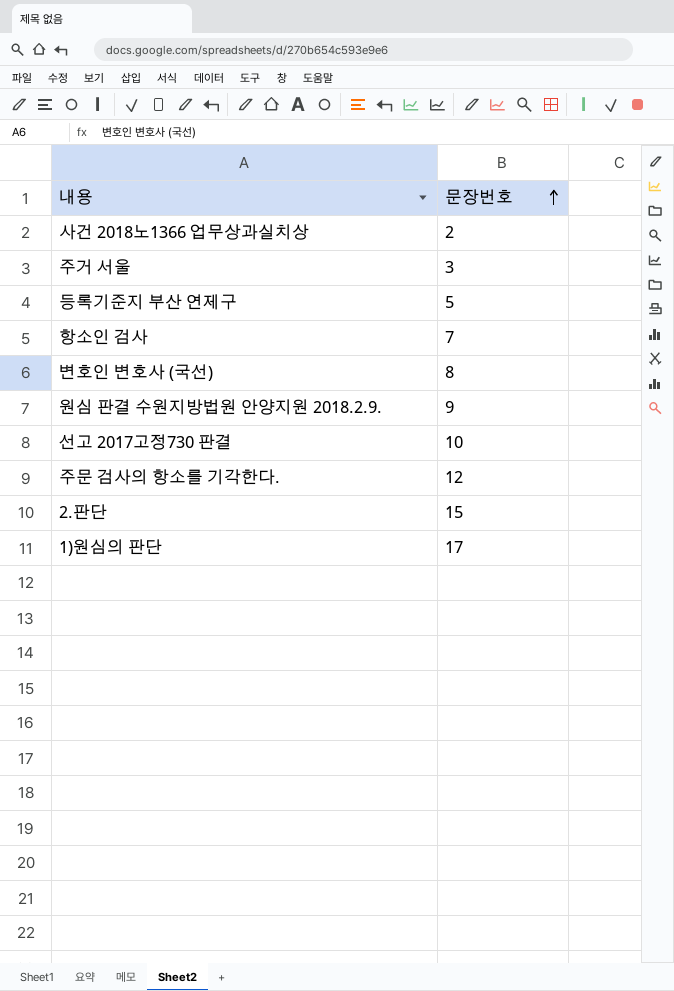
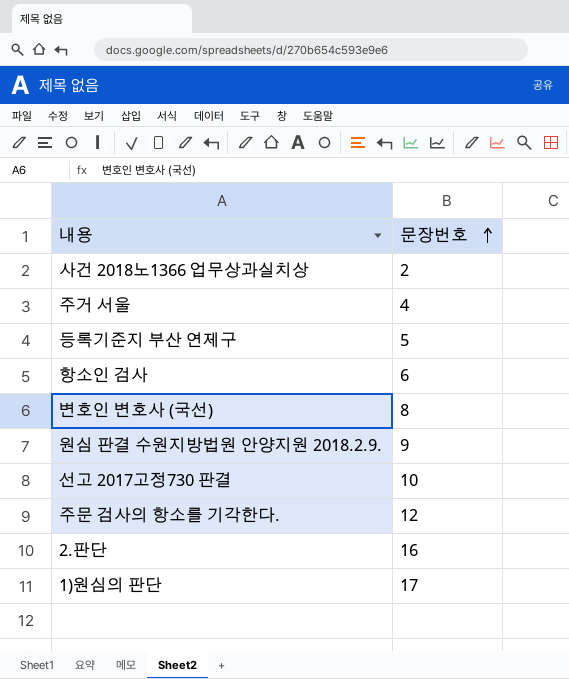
주거 서울 | 문장번호: 3 -> 4
항소인 검사 | 문장번호: 7 -> 6
2.판단 | 문장번호: 15 -> 16

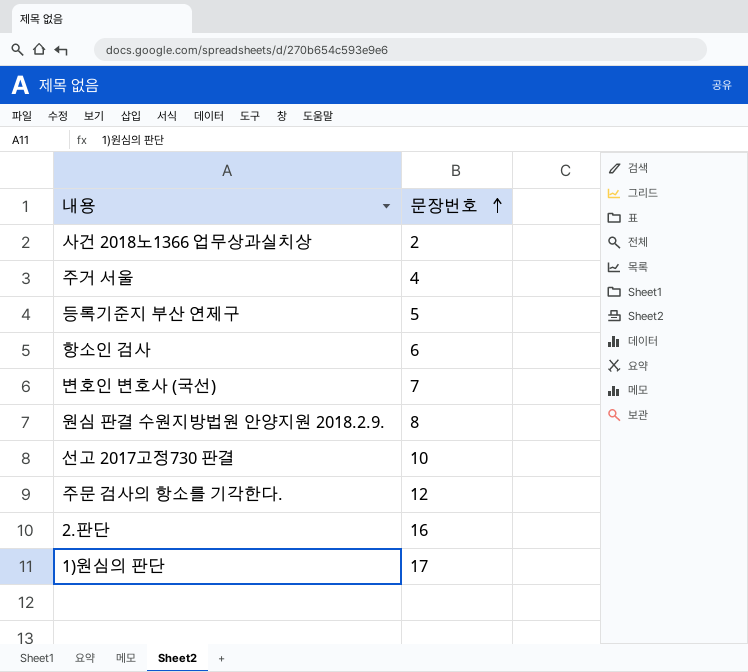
변호인 변호사 (국선) | 문장번호: 8 -> 7
원심 판결 수원지방법원 안양지원 2018.2.9. | 문장번호: 9 -> 8

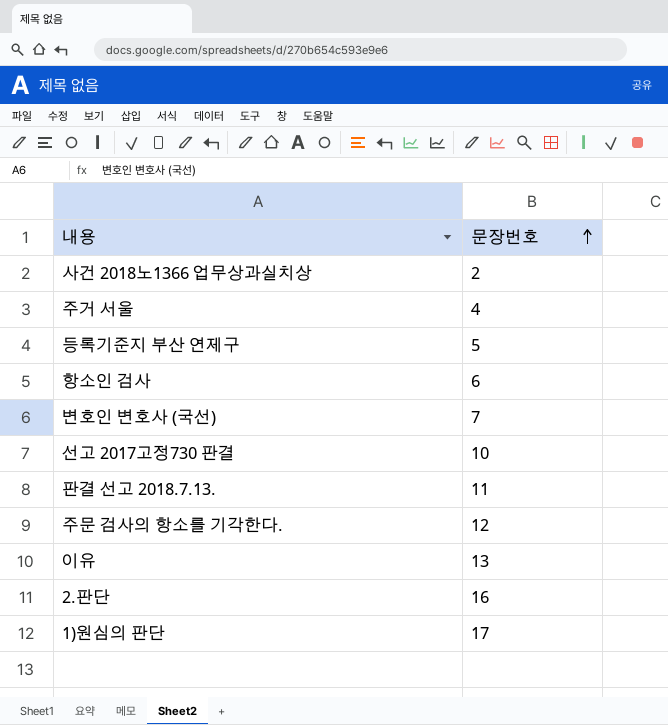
row 원심 판결 수원지방법원 안양지원 2018.2.9.: 8 -> none
row 판결 선고 2018.7.13.: none -> 11
row 이유: none -> 13

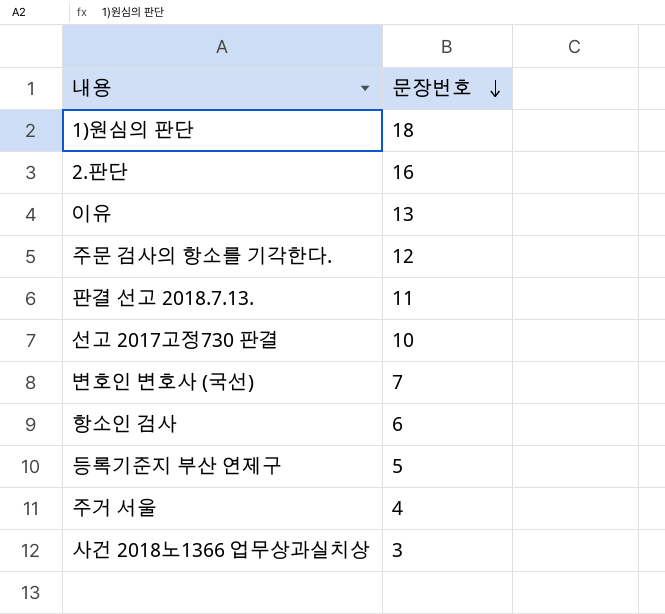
row order: 문장번호 ascending -> 문장번호 descending
1)원심의 판단 | 문장번호: 17 -> 18
사건 2018노1366 업무상과실치상 | 문장번호: 2 -> 3

